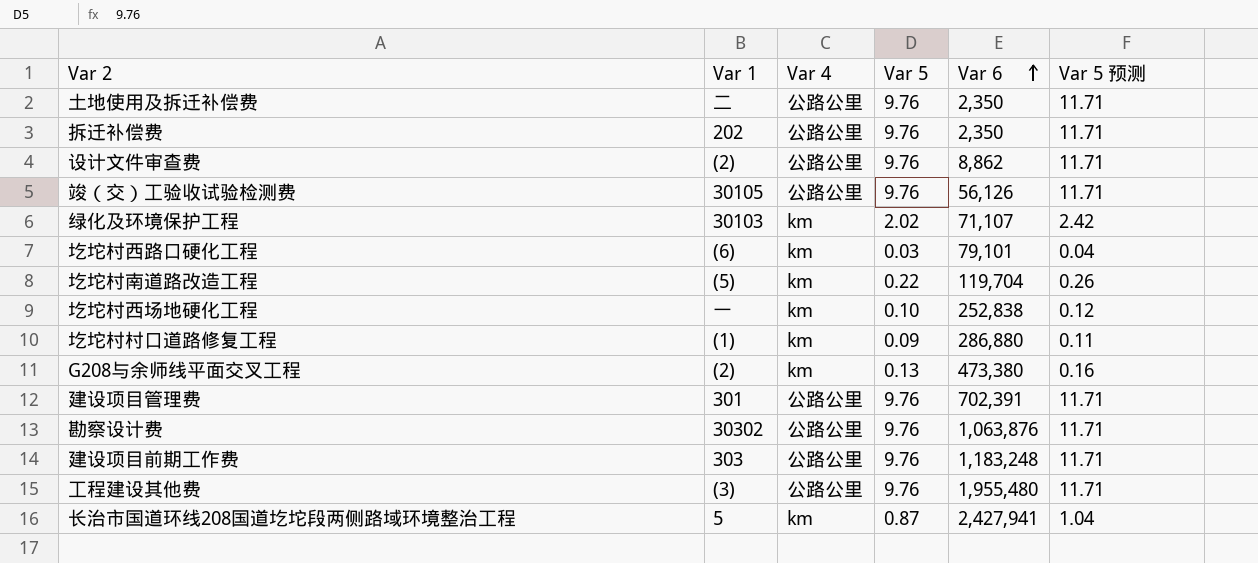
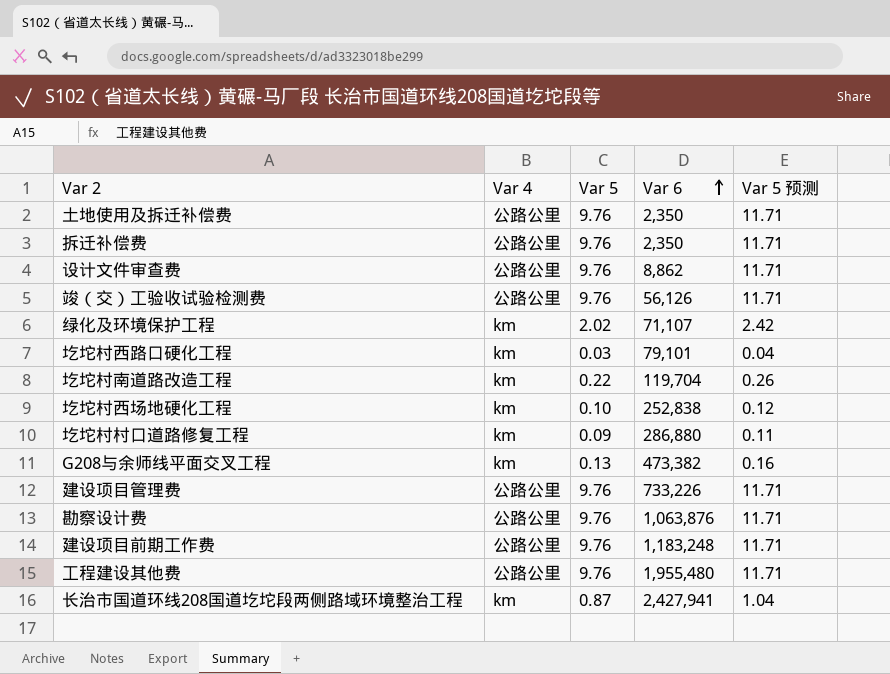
column Var 1 | position: 2 -> none
G208与余师线平面交叉工程 | Var 6: 473,380 -> 473,382
建设项目管理费 | Var 6: 702,391 -> 733,226

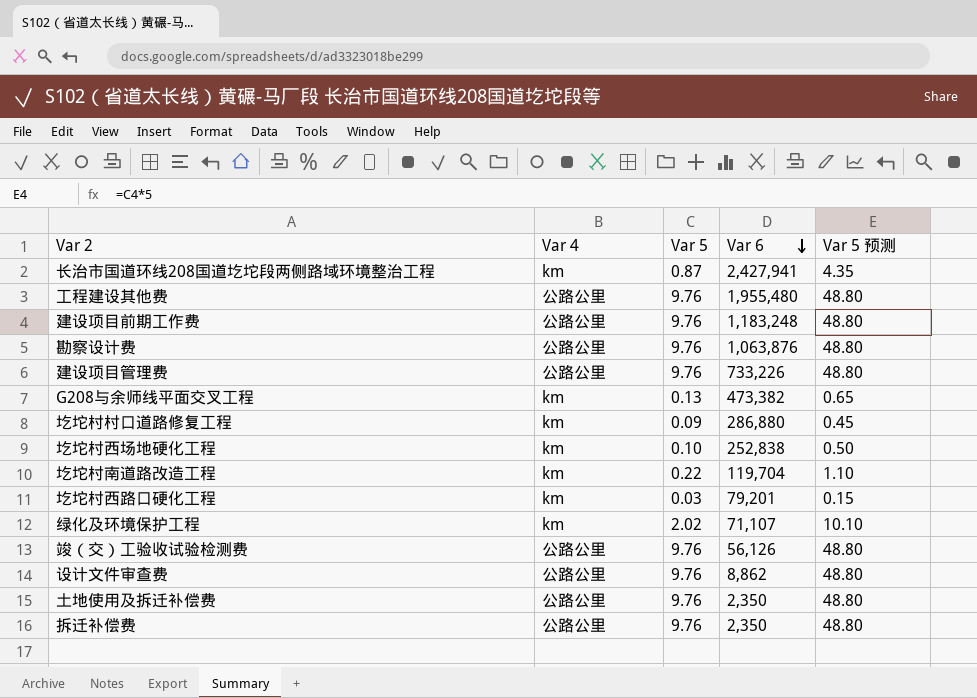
row order: Var 6 ascending -> Var 6 descending
column Var 5 预测 | formula: [Var 5] * 1.2 -> [Var 5] * 5
圪坨村西路口硬化工程 | Var 6: 79,101 -> 79,201

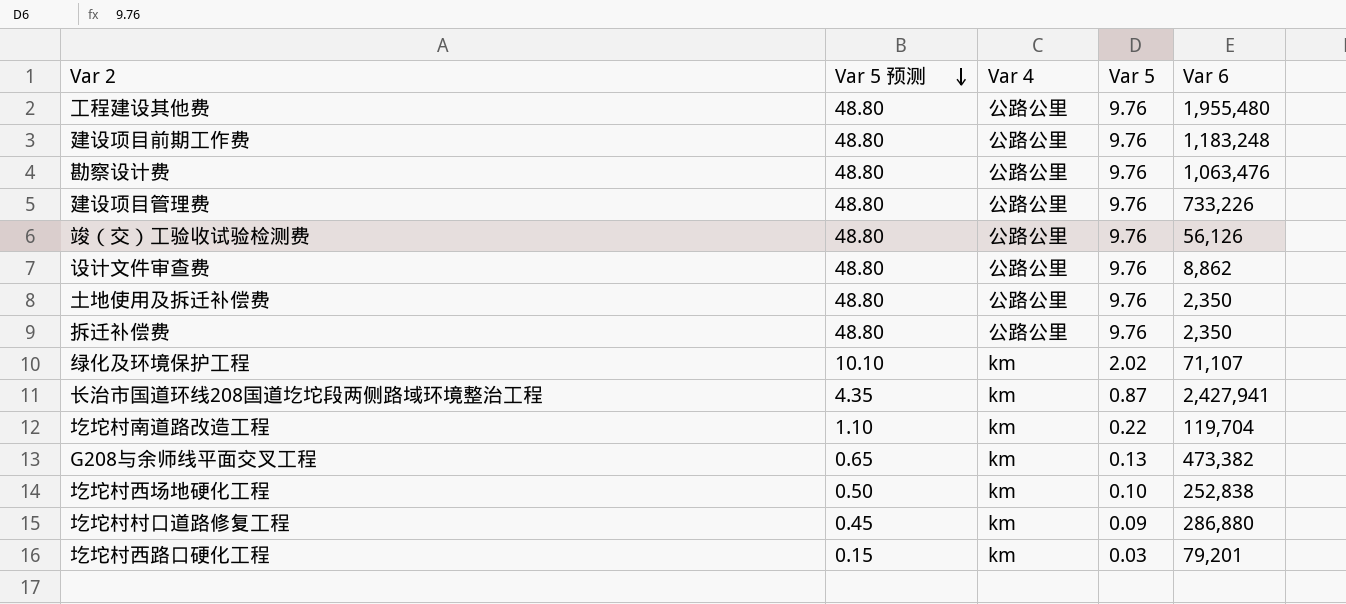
row order: Var 6 descending -> Var 5 预测 descending
column Var 5 预测 | position: 5 -> 2
勘察设计费 | Var 6: 1,063,876 -> 1,063,476

